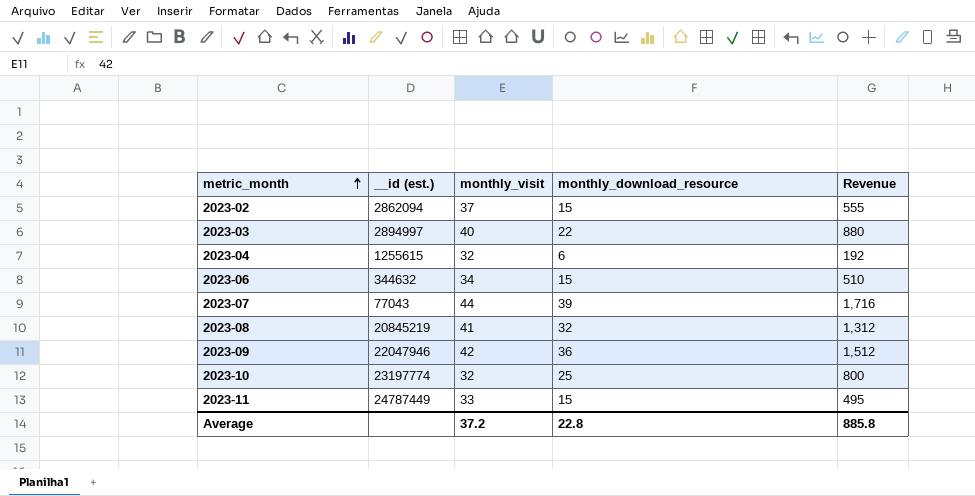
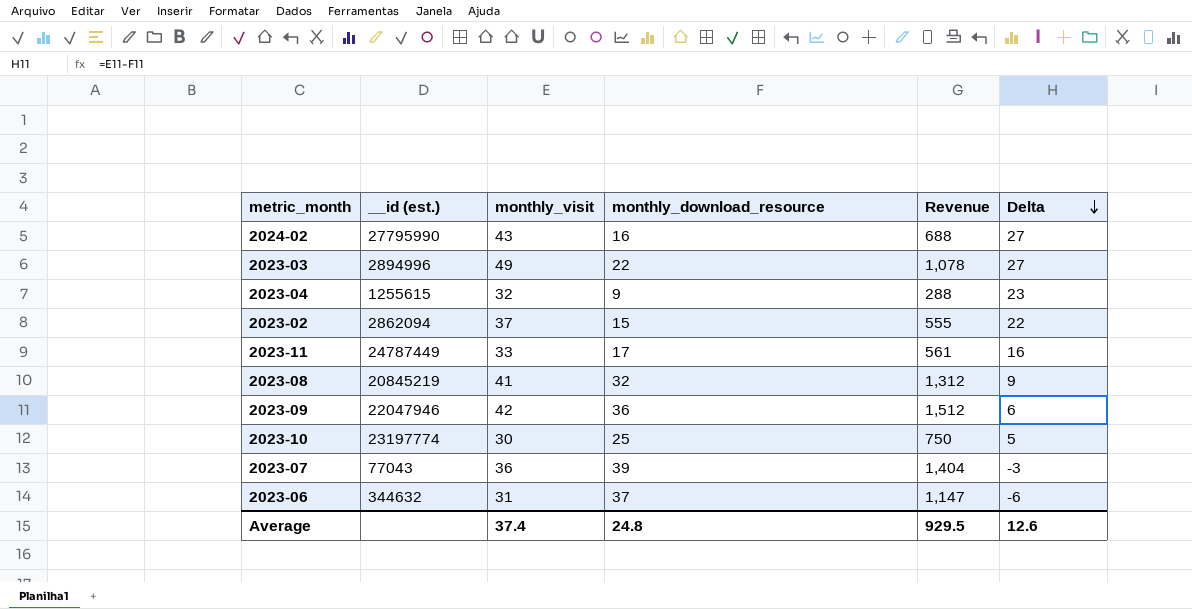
row order: metric_month ascending -> Delta descending
column Delta | formula: none -> [monthly_visit] - [monthly_download_resource]
row 2024-02: none -> 27795990 | 43 | 16 | 688 | 27
2023-03 | __id (est.): 2894997 -> 2894996
2023-03 | monthly_visit: 40 -> 49
2023-03 | Revenue: 880 -> 1,078
2023-04 | monthly_download_resource: 6 -> 9
2023-04 | Revenue: 192 -> 288
2023-11 | monthly_download_resource: 15 -> 17
2023-11 | Revenue: 495 -> 561
2023-10 | monthly_visit: 32 -> 30
2023-10 | Revenue: 800 -> 750
2023-07 | monthly_visit: 44 -> 36
2023-07 | Revenue: 1,716 -> 1,404
2023-06 | monthly_visit: 34 -> 31
2023-06 | monthly_download_resource: 15 -> 37
2023-06 | Revenue: 510 -> 1,147
Average | monthly_visit: 37.2 -> 37.4
Average | monthly_download_resource: 22.8 -> 24.8
Average | Revenue: 885.8 -> 929.5

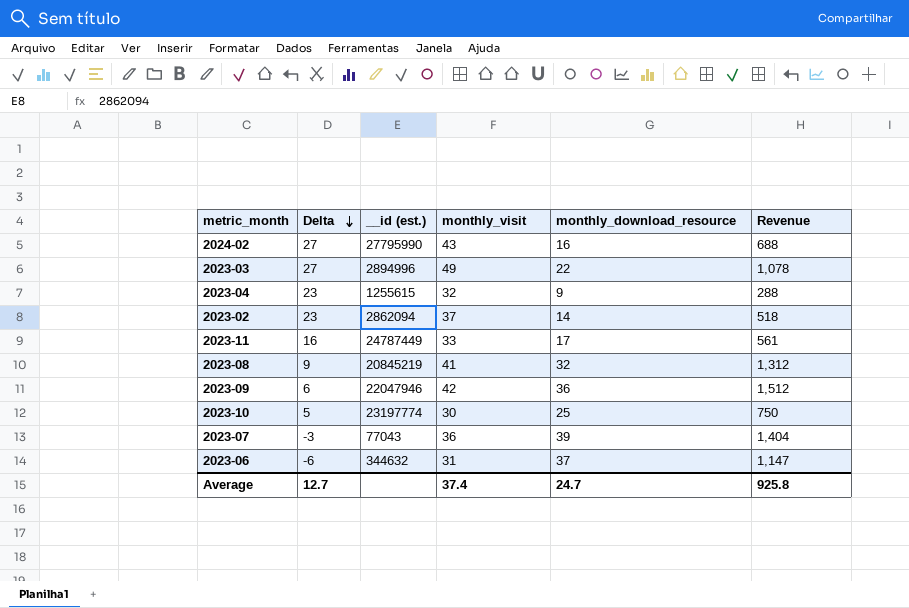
column Delta | position: 6 -> 2
2023-02 | Delta: 22 -> 23
2023-02 | monthly_download_resource: 15 -> 14
2023-02 | Revenue: 555 -> 518
Average | Delta: 12.6 -> 12.7
Average | monthly_download_resource: 24.8 -> 24.7
Average | Revenue: 929.5 -> 925.8

